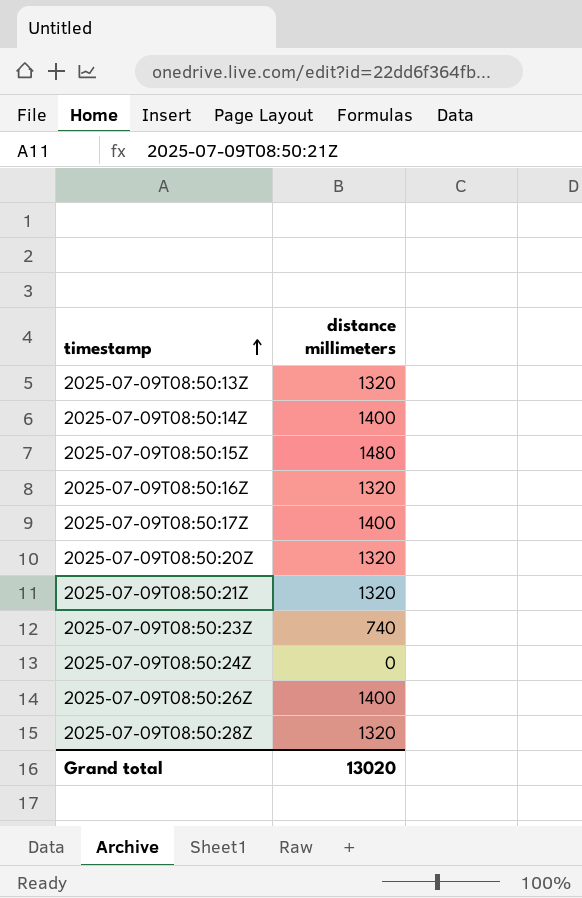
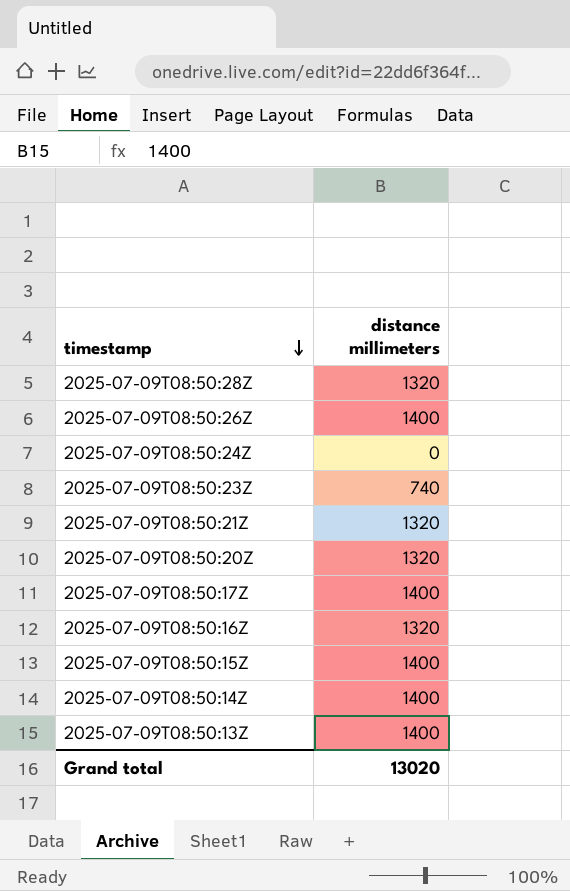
row order: timestamp ascending -> timestamp descending
2025-07-09T08:50:15Z | distance millimeters: 1480 -> 1400
2025-07-09T08:50:13Z | distance millimeters: 1320 -> 1400

